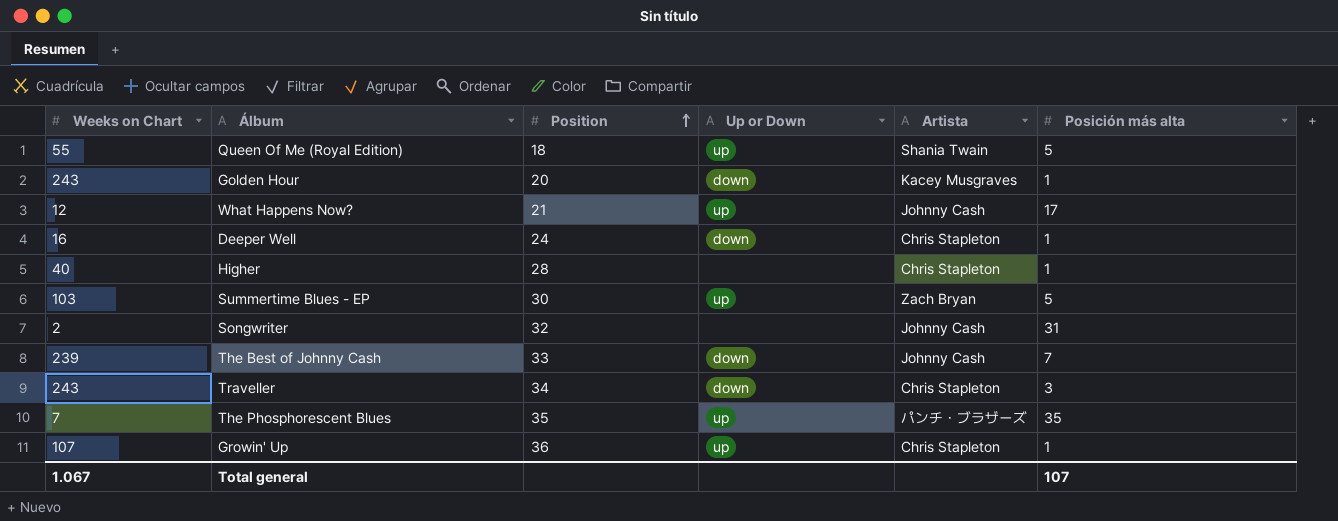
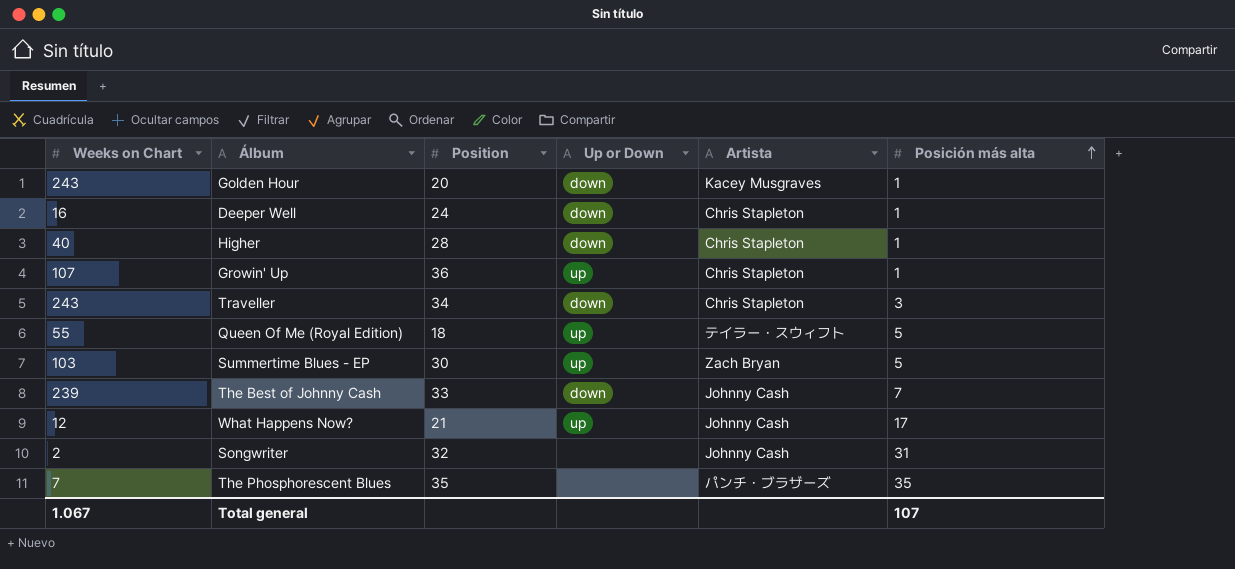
row order: Position ascending -> Posición más alta ascending
Higher | Up or Down: none -> down
Queen Of Me (Royal Edition) | Artista: Shania Twain -> テイラー・スウィフト
The Phosphorescent Blues | Up or Down: up -> none

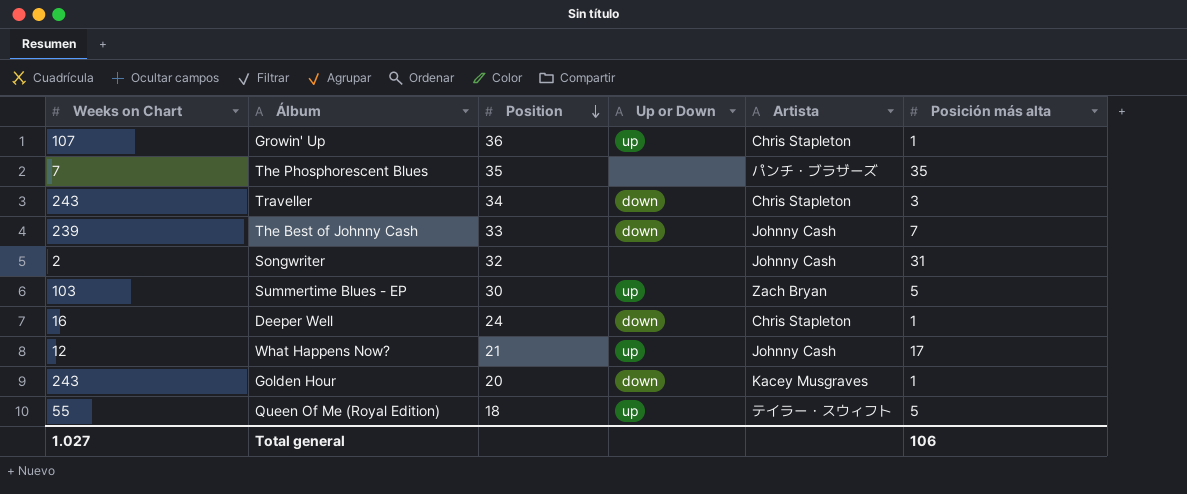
row order: Posición más alta ascending -> Position descending
row Higher: 40 | 28 | down | Chris Stapleton | 1 -> none
Total general | Weeks on Chart: 1.067 -> 1.027
Total general | Posición más alta: 107 -> 106

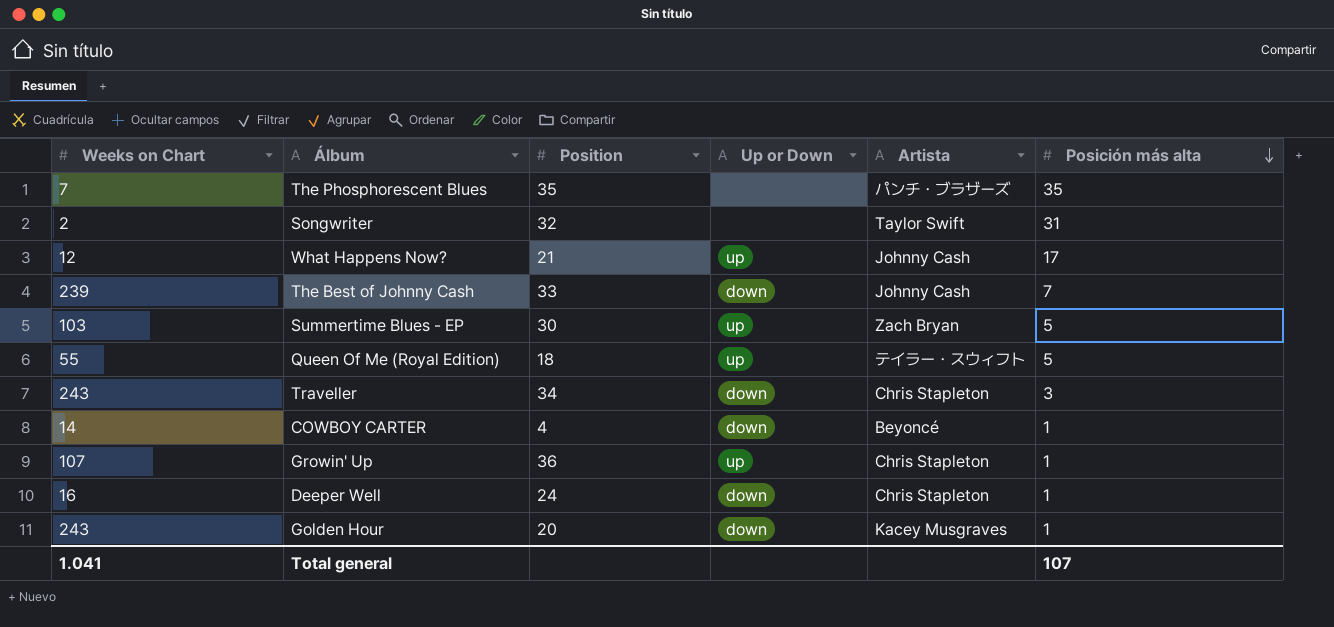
row order: Position descending -> Posición más alta descending
Songwriter | Artista: Johnny Cash -> Taylor Swift
row COWBOY CARTER: none -> 14 | 4 | down | Beyoncé | 1
Total general | Weeks on Chart: 1.027 -> 1.041
Total general | Posición más alta: 106 -> 107

